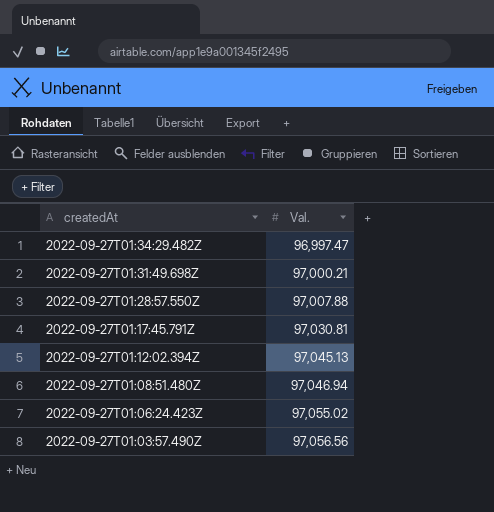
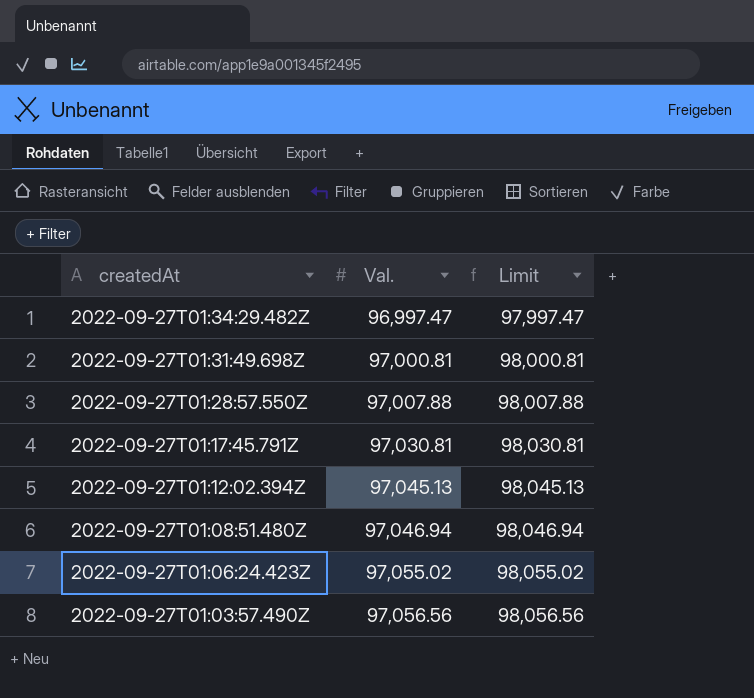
column Limit | formula: none -> [Val.] + 1000
2022-09-27T01:31:49.698Z | Val.: 97,000.21 -> 97,000.81

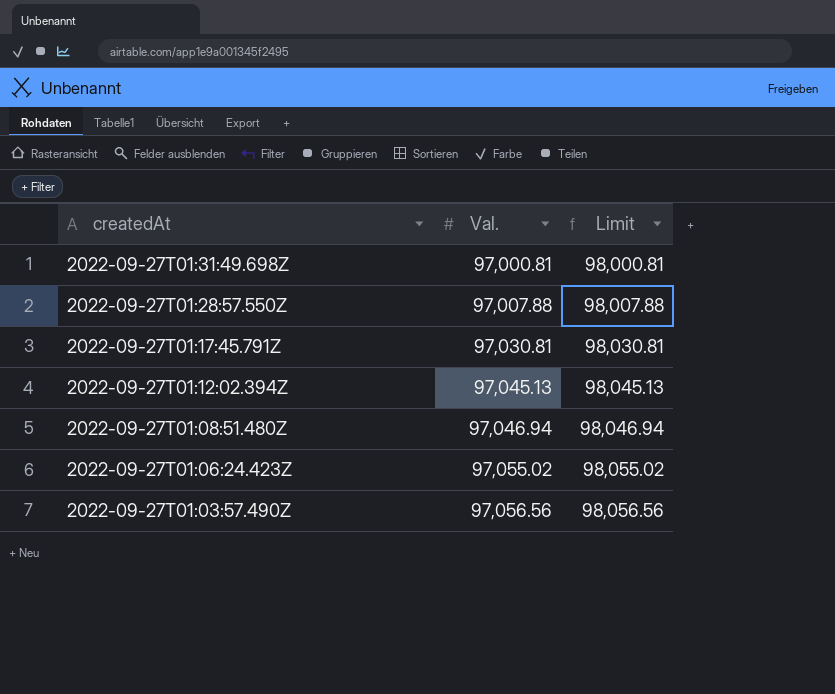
row 2022-09-27T01:34:29.482Z: 96,997.47 | 97,997.47 -> none

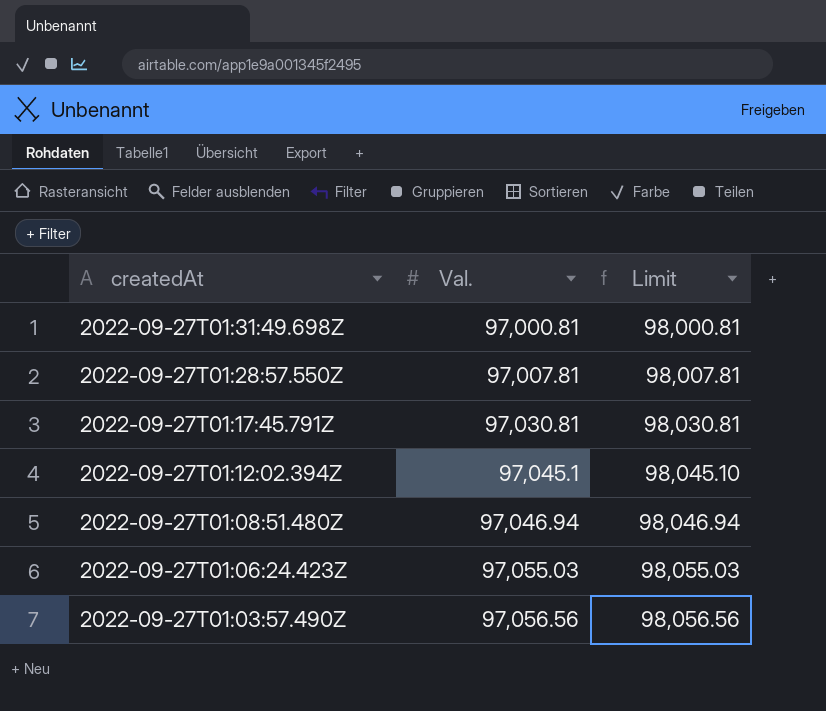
2022-09-27T01:28:57.550Z | Val.: 97,007.88 -> 97,007.81
2022-09-27T01:28:57.550Z | Limit: 98,007.88 -> 98,007.81
2022-09-27T01:12:02.394Z | Val.: 97,045.13 -> 97,045.1
2022-09-27T01:12:02.394Z | Limit: 98,045.13 -> 98,045.10
2022-09-27T01:06:24.423Z | Val.: 97,055.02 -> 97,055.03
2022-09-27T01:06:24.423Z | Limit: 98,055.02 -> 98,055.03

